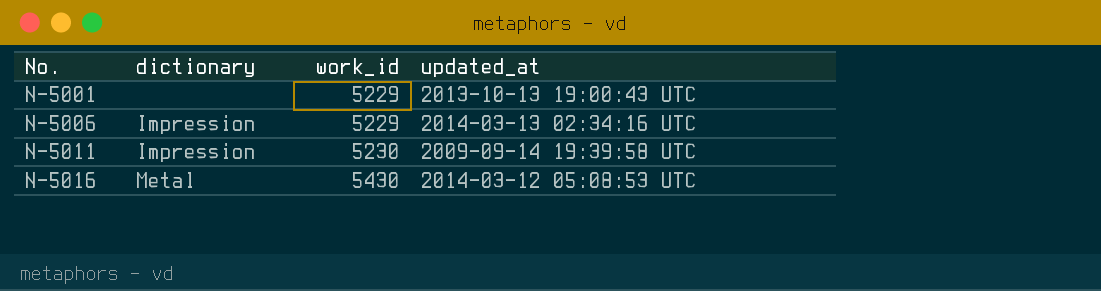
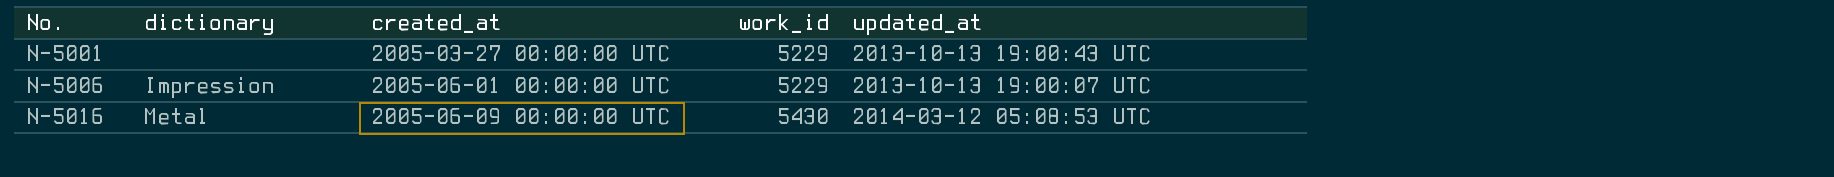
column created_at | position: none -> 3
row N-5011: Impression | 5230 | 2009-09-14 19:39:58 UTC -> none
N-5006 | updated_at: 2014-03-13 02:34:16 UTC -> 2013-10-13 19:00:07 UTC

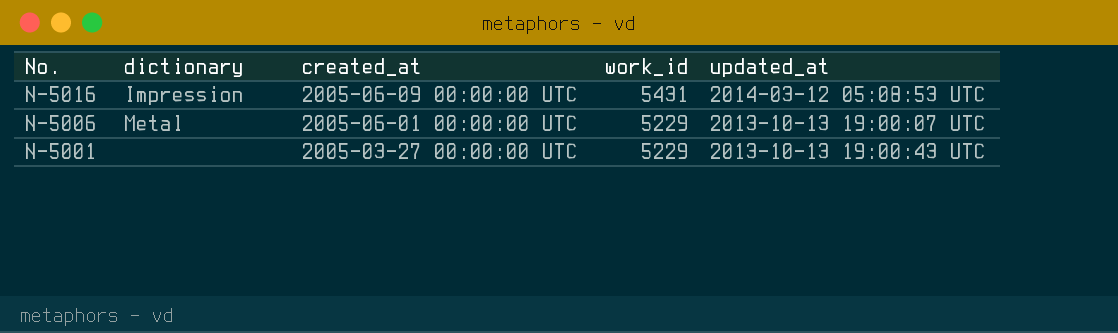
row order: No. ascending -> No. descending
N-5016 | dictionary: Metal -> Impression
N-5016 | work_id: 5430 -> 5431
N-5006 | dictionary: Impression -> Metal

